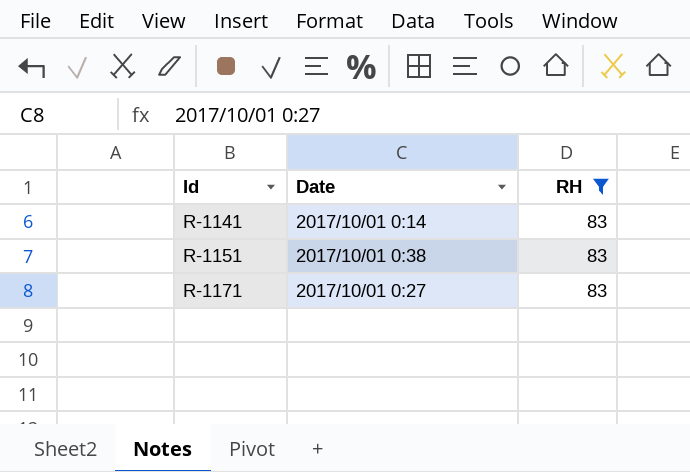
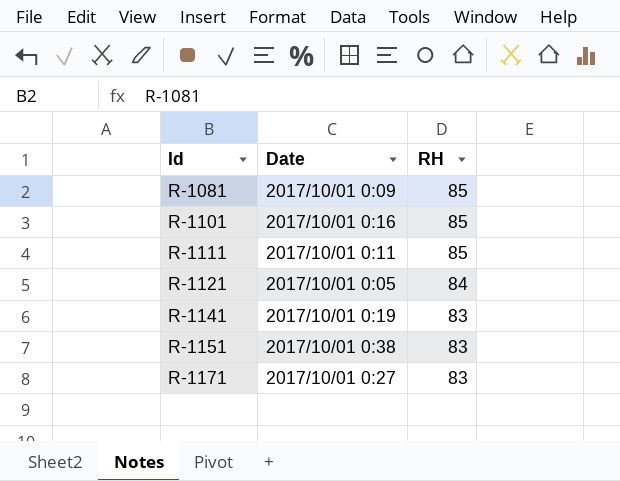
filter: RH = 83 -> none
R-1141 | Date: 2017/10/01 0:14 -> 2017/10/01 0:19

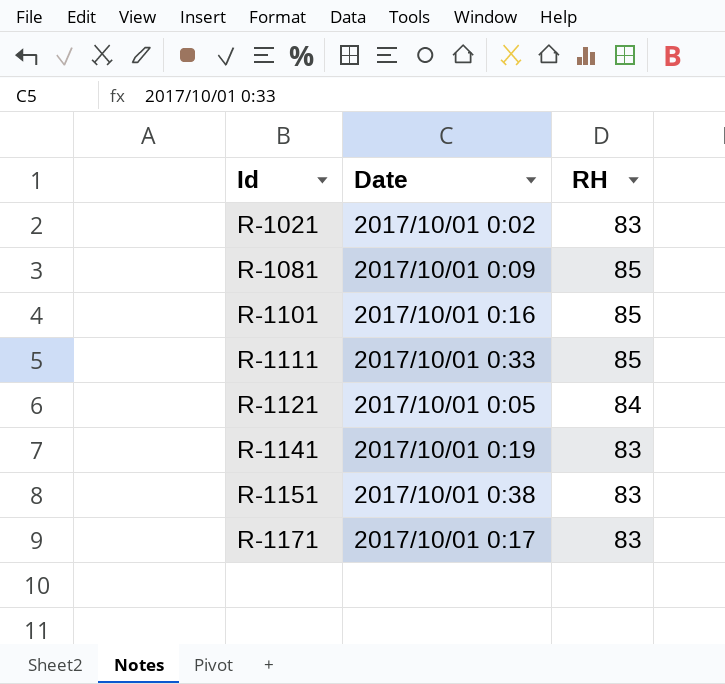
row R-1021: none -> 2017/10/01 0:02 | 83
R-1111 | Date: 2017/10/01 0:11 -> 2017/10/01 0:33
R-1171 | Date: 2017/10/01 0:27 -> 2017/10/01 0:17

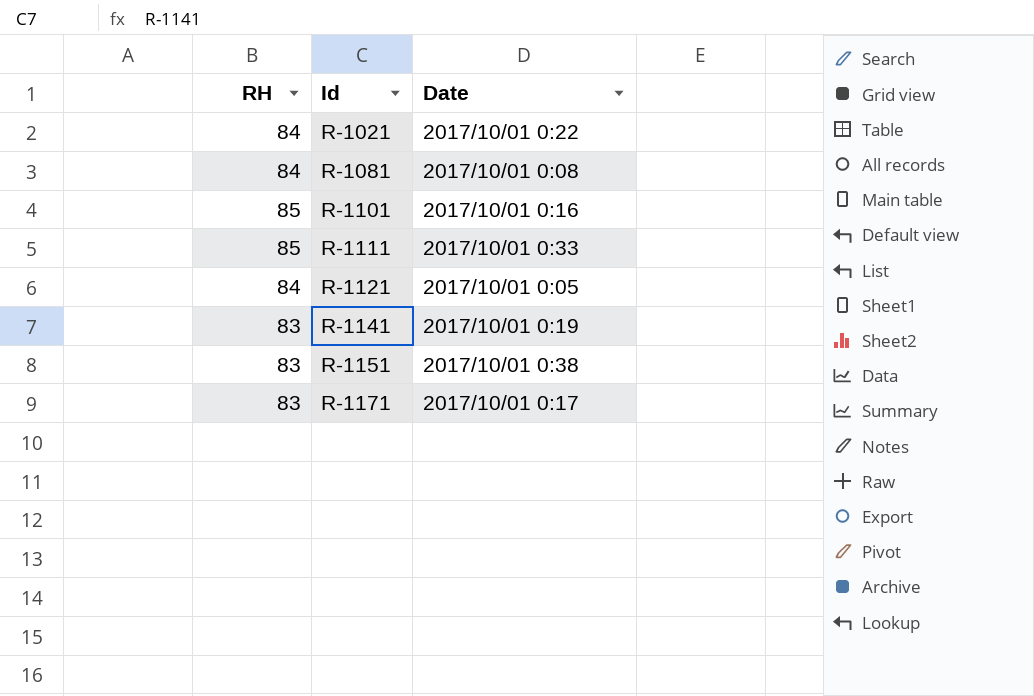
column RH | position: 3 -> 1
R-1021 | RH: 83 -> 84
R-1021 | Date: 2017/10/01 0:02 -> 2017/10/01 0:22
R-1081 | RH: 85 -> 84
R-1081 | Date: 2017/10/01 0:09 -> 2017/10/01 0:08

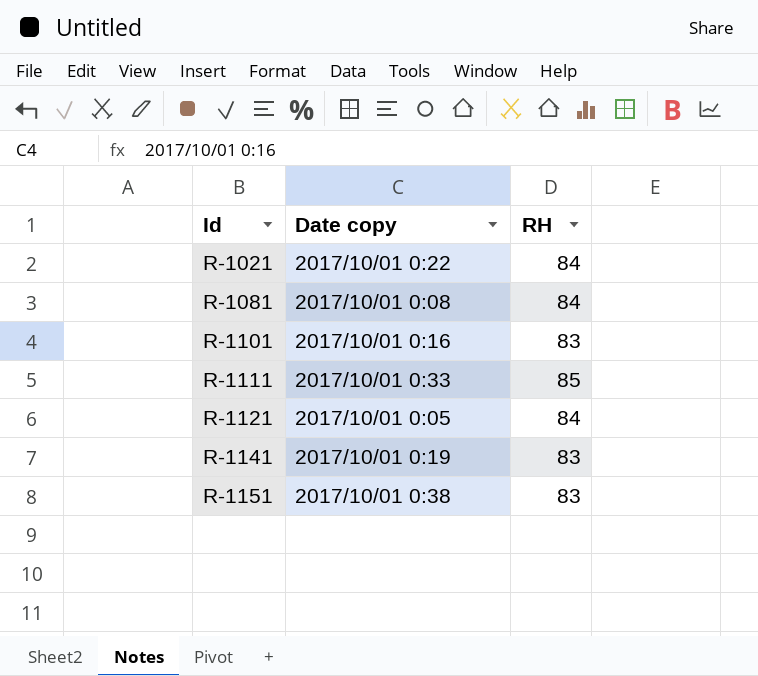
column name: Date -> Date copy
column RH | position: 1 -> 3
row R-1171: 83 | 2017/10/01 0:17 -> none
R-1101 | RH: 85 -> 83

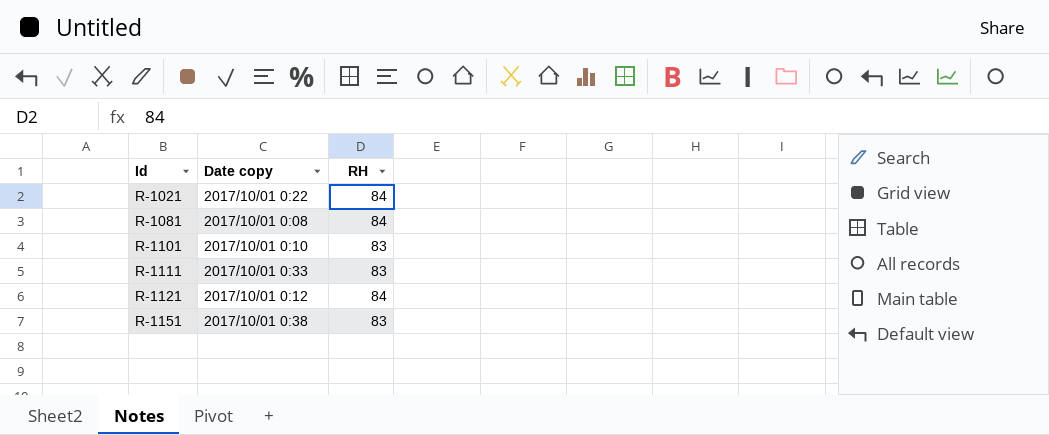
row R-1141: 2017/10/01 0:19 | 83 -> none
R-1101 | Date copy: 2017/10/01 0:16 -> 2017/10/01 0:10
R-1111 | RH: 85 -> 83
R-1121 | Date copy: 2017/10/01 0:05 -> 2017/10/01 0:12

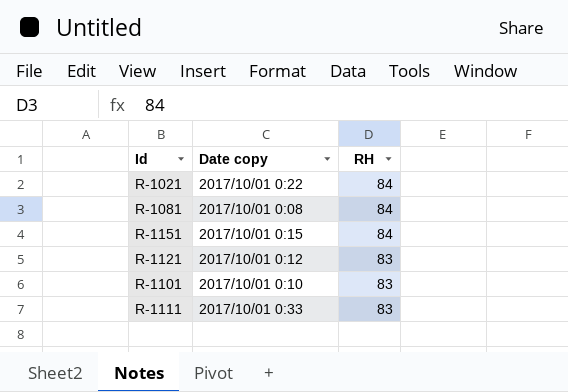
row order: Id ascending -> RH descending
R-1151 | Date copy: 2017/10/01 0:38 -> 2017/10/01 0:15
R-1151 | RH: 83 -> 84
R-1121 | RH: 84 -> 83

